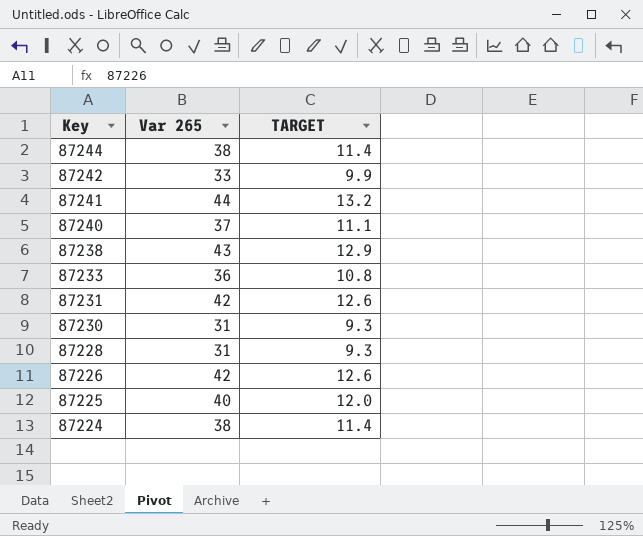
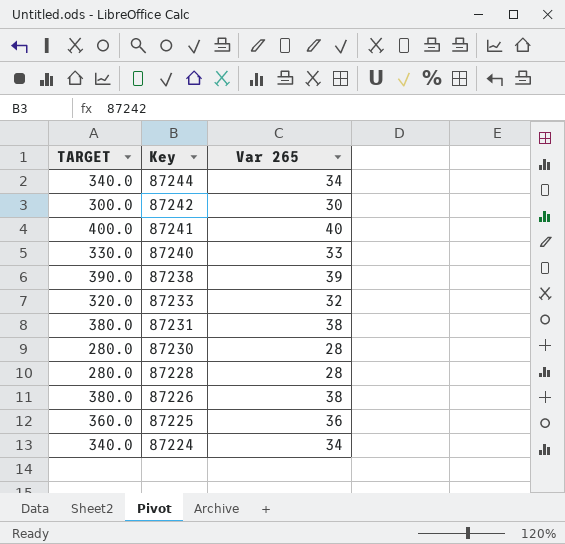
column TARGET | formula: [Var 265] * 0.3 -> [Var 265] * 10
column TARGET | position: 3 -> 1
87244 | Var 265: 38 -> 34
87242 | Var 265: 33 -> 30
87241 | Var 265: 44 -> 40
87240 | Var 265: 37 -> 33
87238 | Var 265: 43 -> 39
87233 | Var 265: 36 -> 32
87231 | Var 265: 42 -> 38
87230 | Var 265: 31 -> 28
87228 | Var 265: 31 -> 28
87226 | Var 265: 42 -> 38
87225 | Var 265: 40 -> 36
87224 | Var 265: 38 -> 34

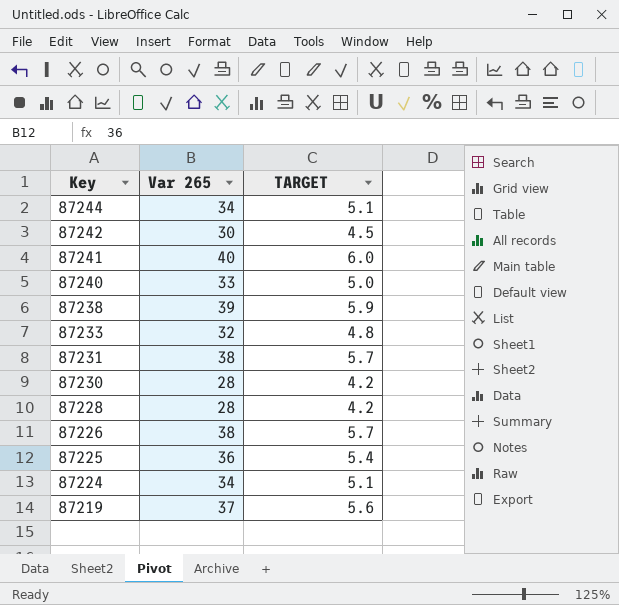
column TARGET | formula: [Var 265] * 10 -> [Var 265] * 0.15
column TARGET | position: 1 -> 3
row 87219: none -> 37 | 5.6

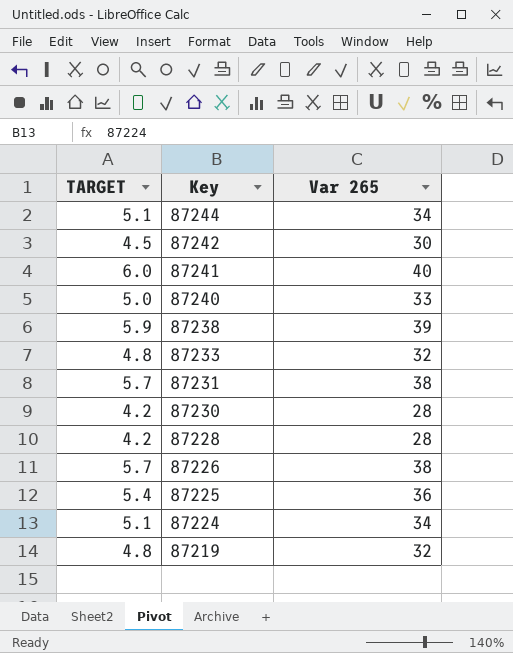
column TARGET | position: 3 -> 1
87219 | TARGET: 5.6 -> 4.8
87219 | Var 265: 37 -> 32

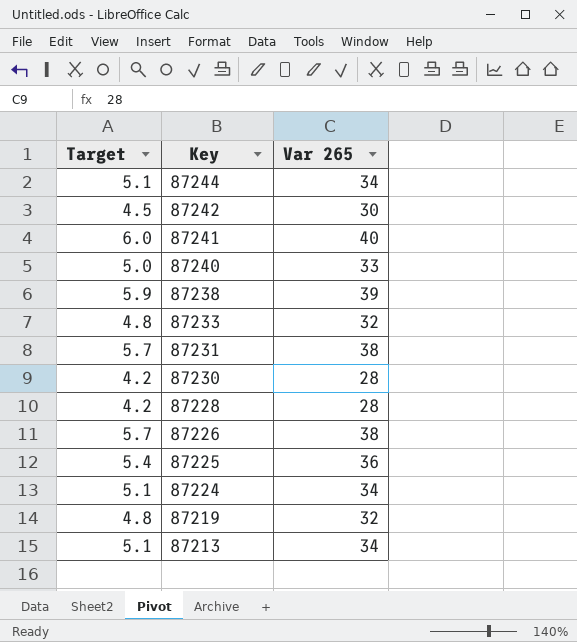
column name: TARGET -> Target
row 87213: none -> 5.1 | 34

